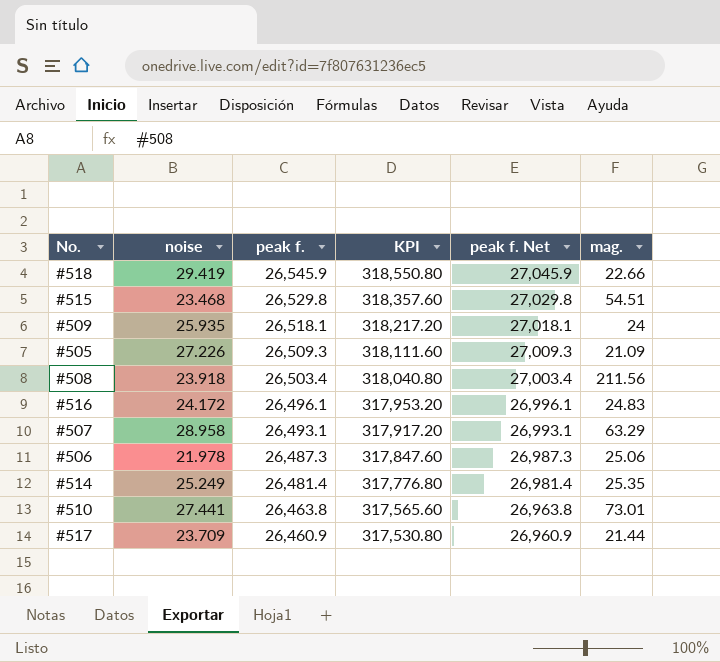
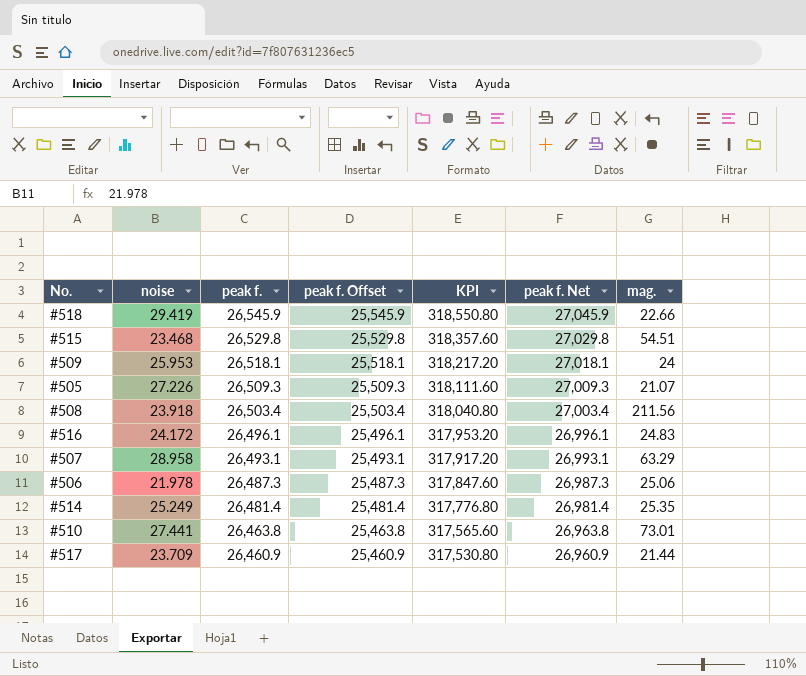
column peak f. Offset | formula: none -> [peak f.] - 1000
#509 | noise: 25.935 -> 25.953
#505 | mag.: 21.09 -> 21.07

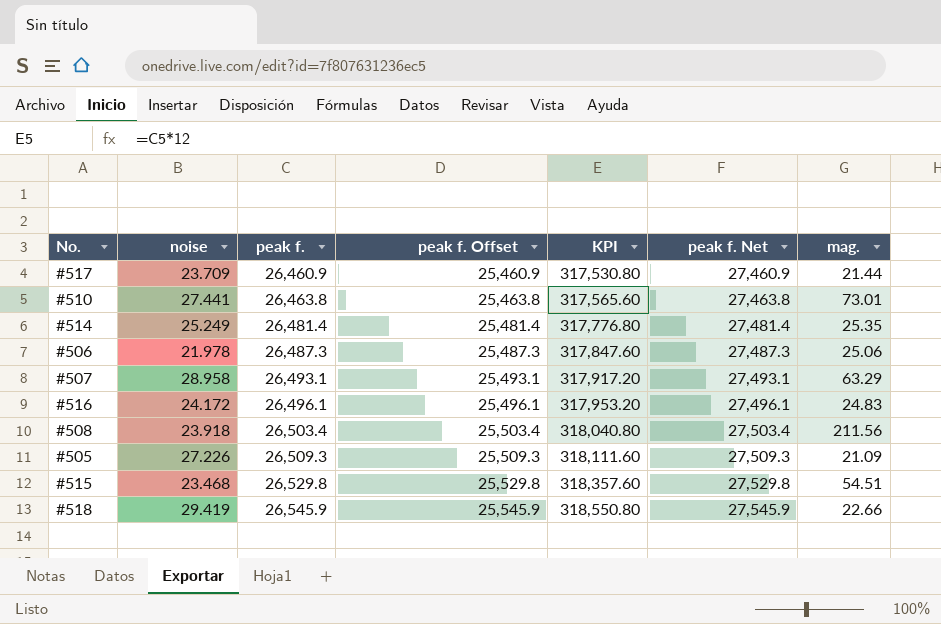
row order: peak f. descending -> peak f. ascending
column peak f. Net | formula: [peak f.] + 500 -> [peak f.] + 1000
row #509: 25.953 | 26,518.1 | 25,518.1 | 318,217.20 | 27,018.1 | 24 -> none
#505 | mag.: 21.07 -> 21.09

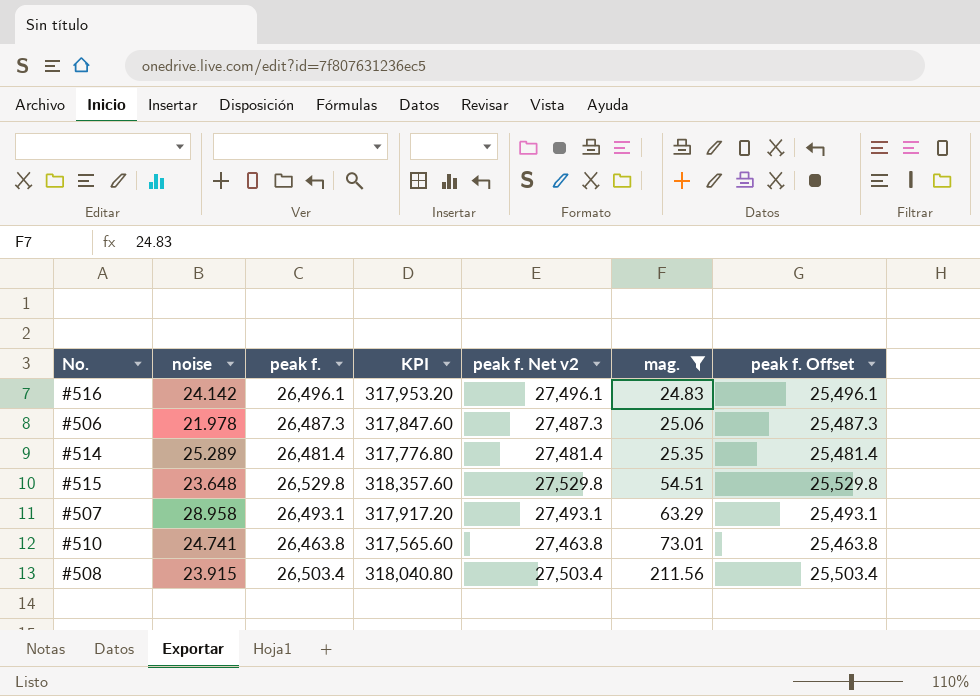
filter: none -> mag. >= 24.83
row order: peak f. ascending -> mag. ascending
column name: peak f. Net -> peak f. Net v2
column peak f. Offset | position: 4 -> 7
#516 | noise: 24.172 -> 24.142
#514 | noise: 25.249 -> 25.289
#515 | noise: 23.468 -> 23.648
#510 | noise: 27.441 -> 24.741
#508 | noise: 23.918 -> 23.915

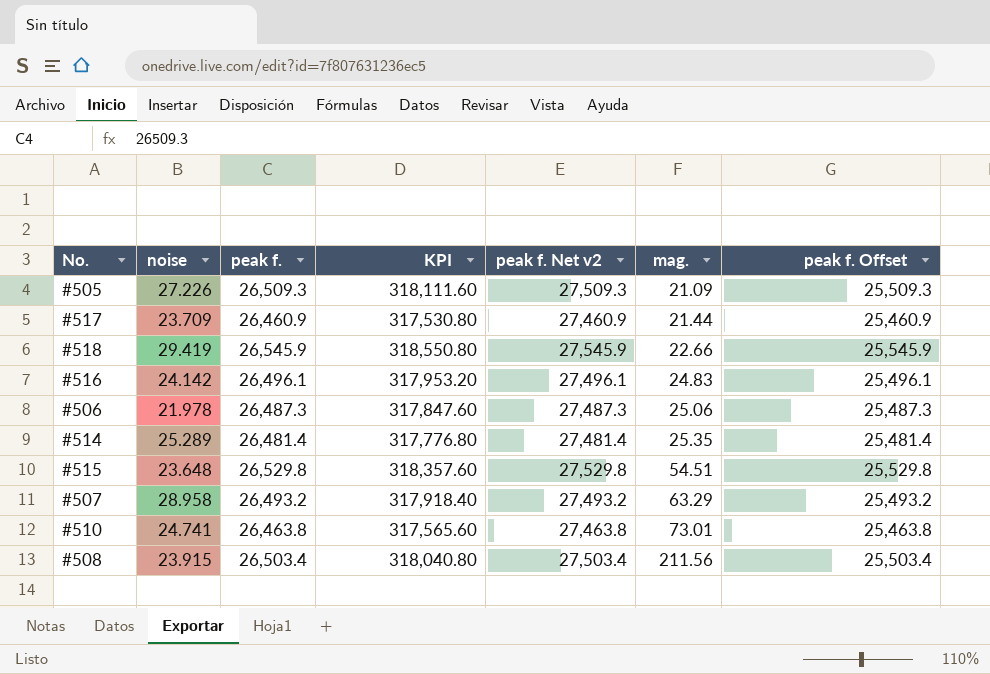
filter: mag. >= 24.83 -> none
#507 | peak f.: 26,493.1 -> 26,493.2
#507 | KPI: 317,917.20 -> 317,918.40
#507 | peak f. Net v2: 27,493.1 -> 27,493.2
#507 | peak f. Offset: 25,493.1 -> 25,493.2

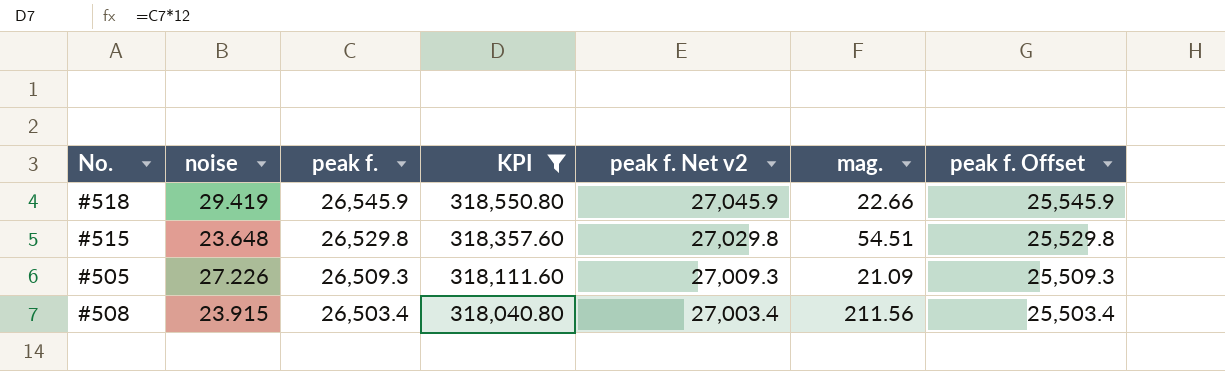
filter: none -> KPI >= 318,040.80
row order: mag. ascending -> peak f. descending
column peak f. Net v2 | formula: [peak f.] + 1000 -> [peak f.] + 500

